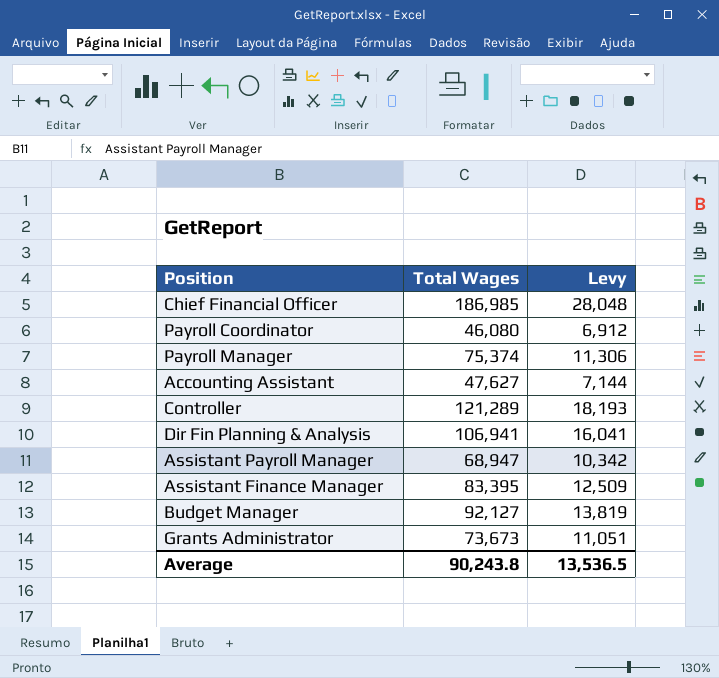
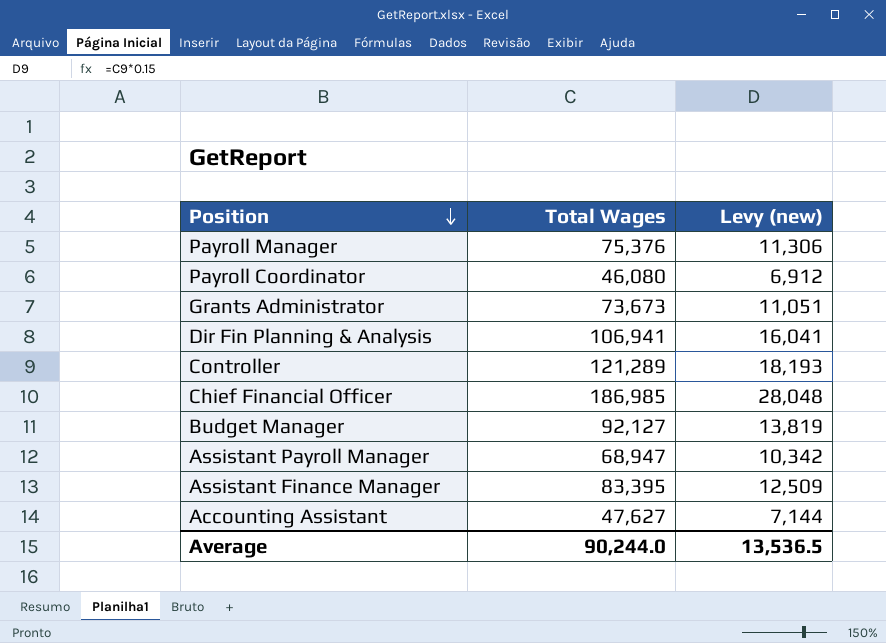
row order: none -> Position descending
column name: Levy -> Levy (new)
Payroll Manager | Total Wages: 75,374 -> 75,376
Average | Total Wages: 90,243.8 -> 90,244.0

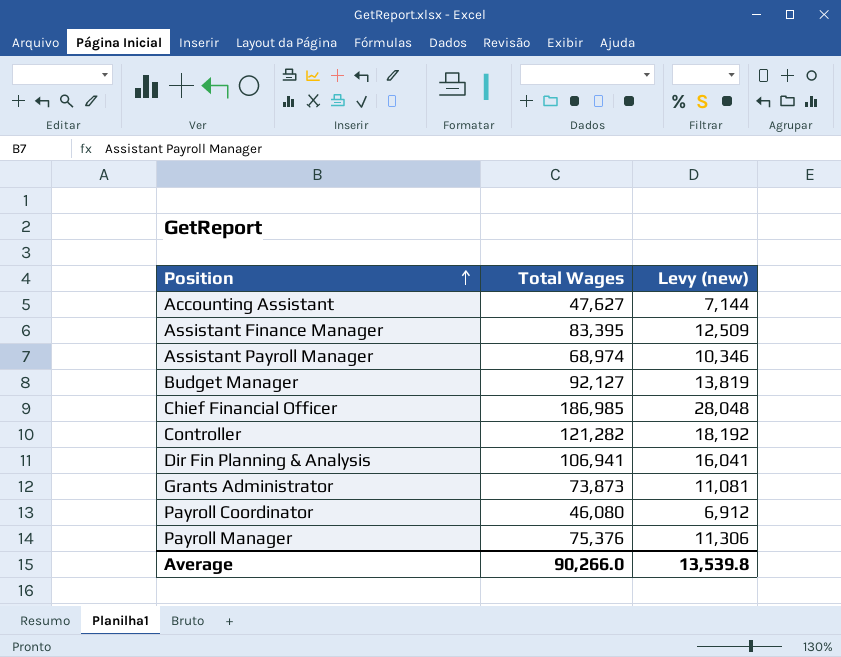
row order: Position descending -> Position ascending
Assistant Payroll Manager | Total Wages: 68,947 -> 68,974
Assistant Payroll Manager | Levy (new): 10,342 -> 10,346
Controller | Total Wages: 121,289 -> 121,282
Controller | Levy (new): 18,193 -> 18,192
Grants Administrator | Total Wages: 73,673 -> 73,873
Grants Administrator | Levy (new): 11,051 -> 11,081
Average | Total Wages: 90,244.0 -> 90,266.0
Average | Levy (new): 13,536.5 -> 13,539.8

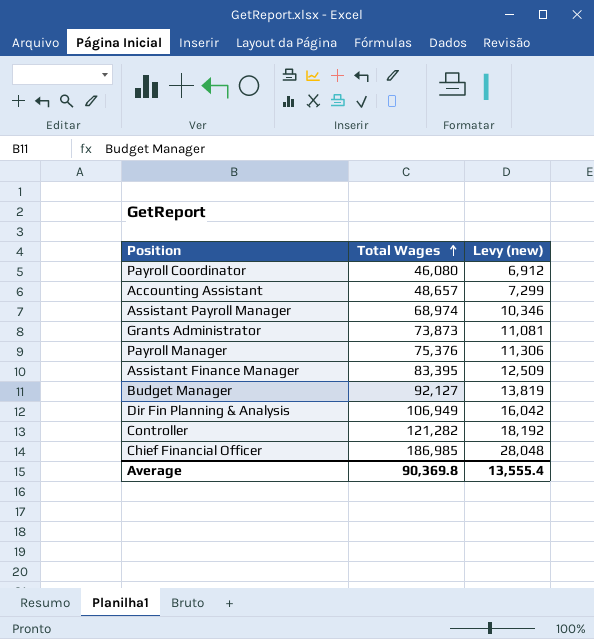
row order: Position ascending -> Total Wages ascending
Accounting Assistant | Total Wages: 47,627 -> 48,657
Accounting Assistant | Levy (new): 7,144 -> 7,299
Dir Fin Planning & Analysis | Total Wages: 106,941 -> 106,949
Dir Fin Planning & Analysis | Levy (new): 16,041 -> 16,042
Average | Total Wages: 90,266.0 -> 90,369.8
Average | Levy (new): 13,539.8 -> 13,555.4

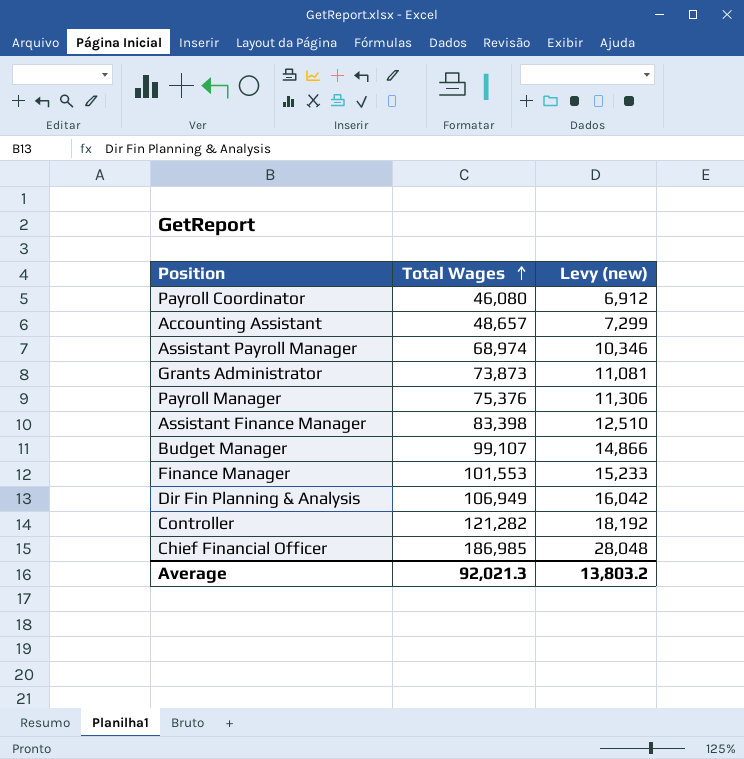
Assistant Finance Manager | Total Wages: 83,395 -> 83,398
Assistant Finance Manager | Levy (new): 12,509 -> 12,510
Budget Manager | Total Wages: 92,127 -> 99,107
Budget Manager | Levy (new): 13,819 -> 14,866
row Finance Manager: none -> 101,553 | 15,233
Average | Total Wages: 90,369.8 -> 92,021.3
Average | Levy (new): 13,555.4 -> 13,803.2

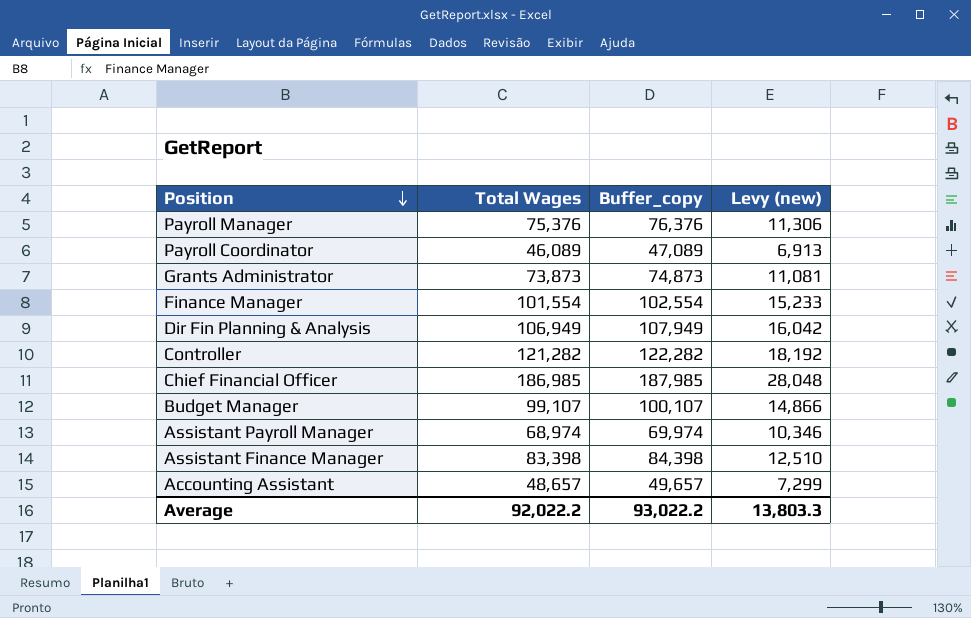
row order: Total Wages ascending -> Position descending
column Buffer_copy | formula: none -> [Total Wages] + 1000
Payroll Coordinator | Total Wages: 46,080 -> 46,089
Payroll Coordinator | Levy (new): 6,912 -> 6,913
Finance Manager | Total Wages: 101,553 -> 101,554
Average | Total Wages: 92,021.3 -> 92,022.2
Average | Levy (new): 13,803.2 -> 13,803.3

